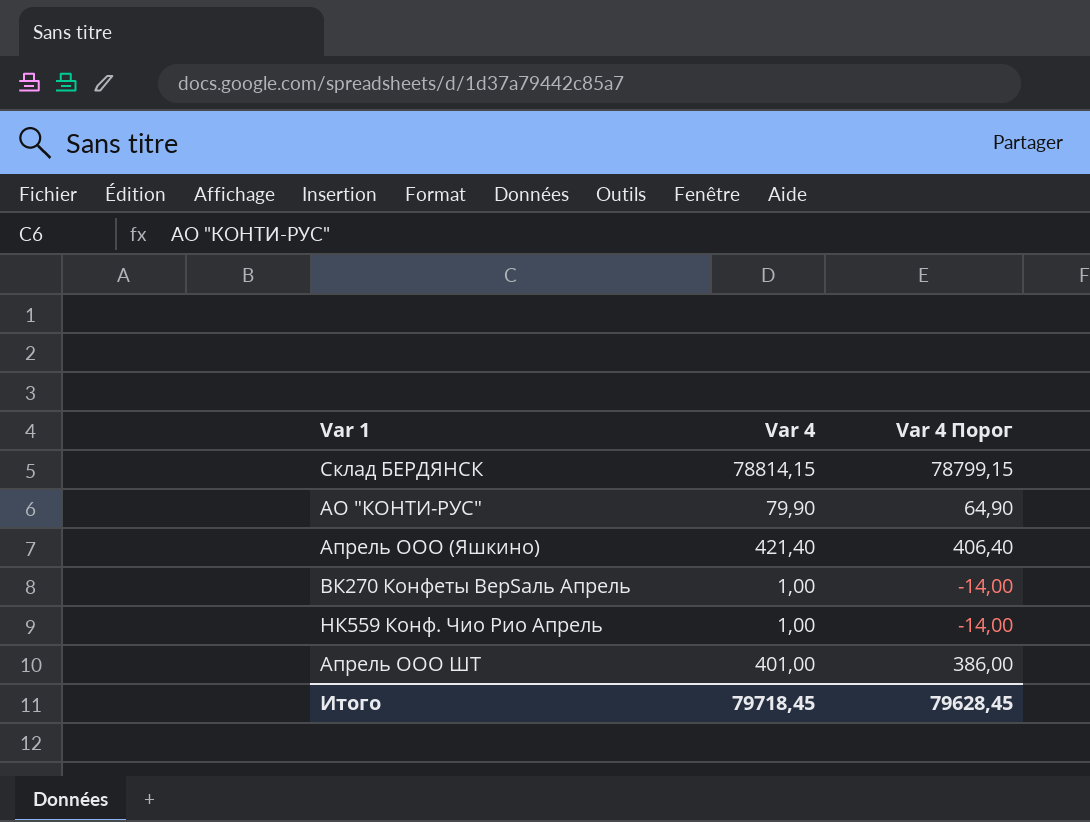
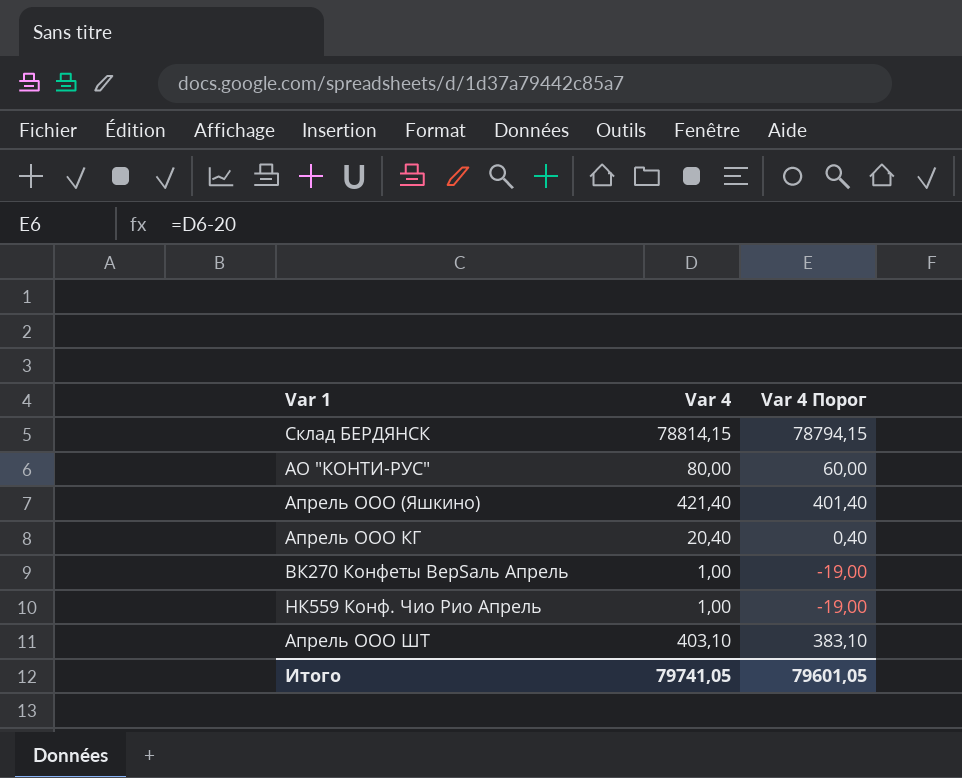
column Var 4 Порог | formula: [Var 4] - 15 -> [Var 4] - 20
АО "КОНТИ-РУС" | Var 4: 79,90 -> 80,00
row Апрель ООО КГ: none -> 20,40 | 0,40
Апрель ООО ШТ | Var 4: 401,00 -> 403,10
Итого | Var 4: 79718,45 -> 79741,05
Итого | Var 4 Порог: 79628,45 -> 79601,05

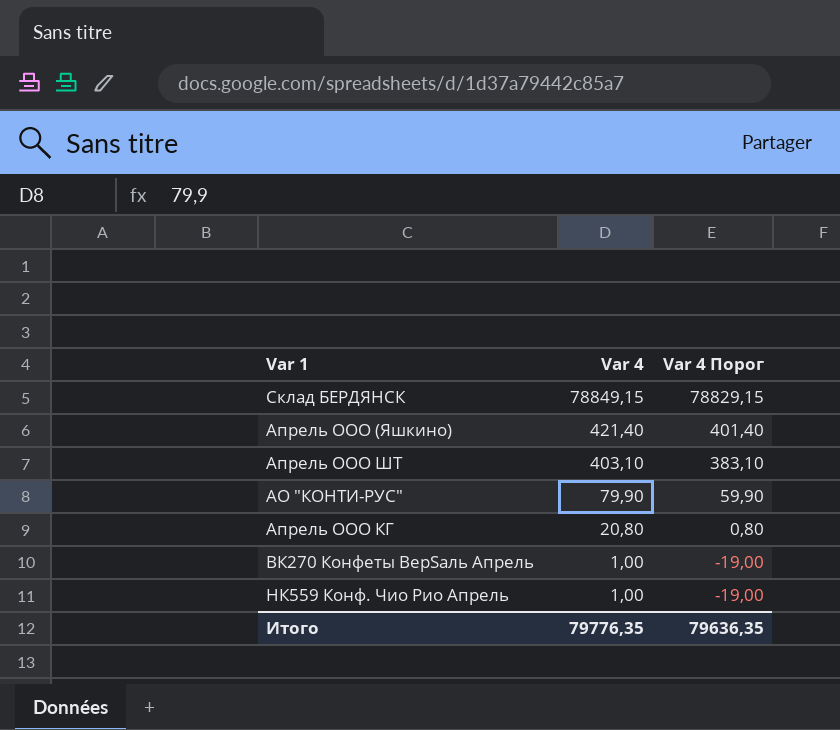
row order: none -> Var 4 descending
Склад БЕРДЯНСК | Var 4: 78814,15 -> 78849,15
Склад БЕРДЯНСК | Var 4 Порог: 78794,15 -> 78829,15
АО "КОНТИ-РУС" | Var 4: 80,00 -> 79,90
АО "КОНТИ-РУС" | Var 4 Порог: 60,00 -> 59,90
Апрель ООО КГ | Var 4: 20,40 -> 20,80
Апрель ООО КГ | Var 4 Порог: 0,40 -> 0,80
Итого | Var 4: 79741,05 -> 79776,35
Итого | Var 4 Порог: 79601,05 -> 79636,35

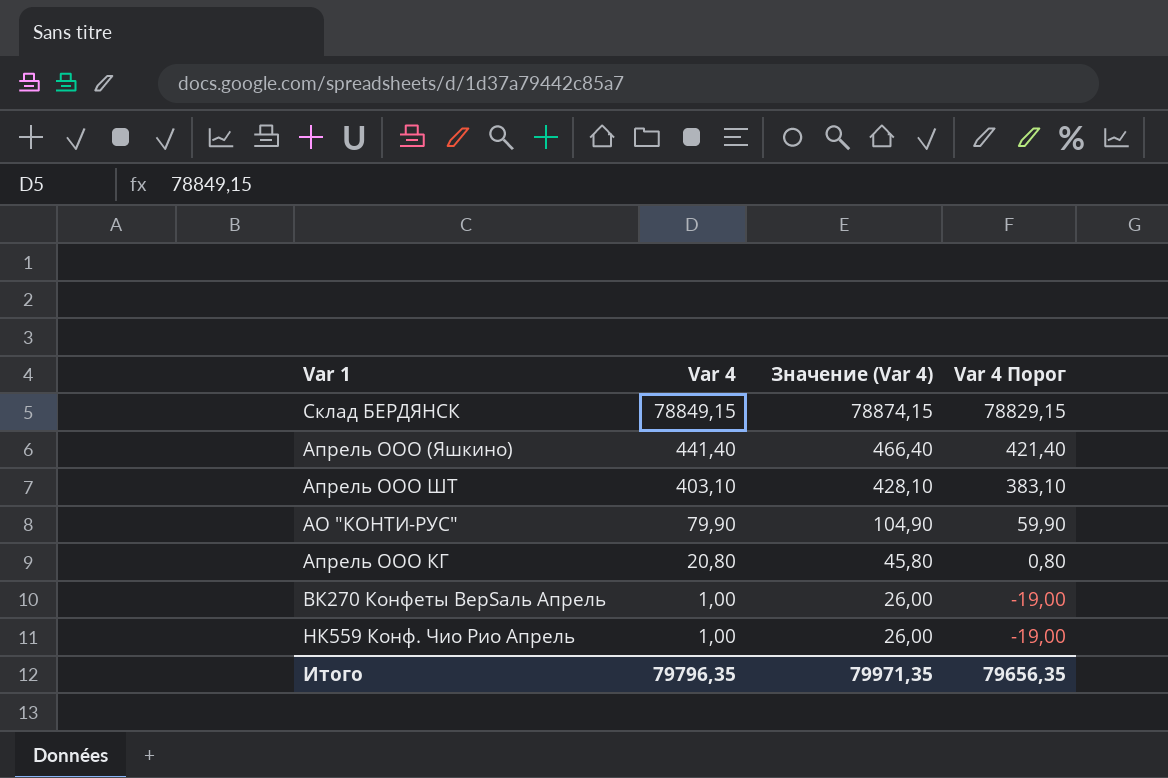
column Значение (Var 4) | formula: none -> [Var 4] + 25
Апрель ООО (Яшкино) | Var 4: 421,40 -> 441,40
Апрель ООО (Яшкино) | Var 4 Порог: 401,40 -> 421,40
Итого | Var 4: 79776,35 -> 79796,35
Итого | Var 4 Порог: 79636,35 -> 79656,35

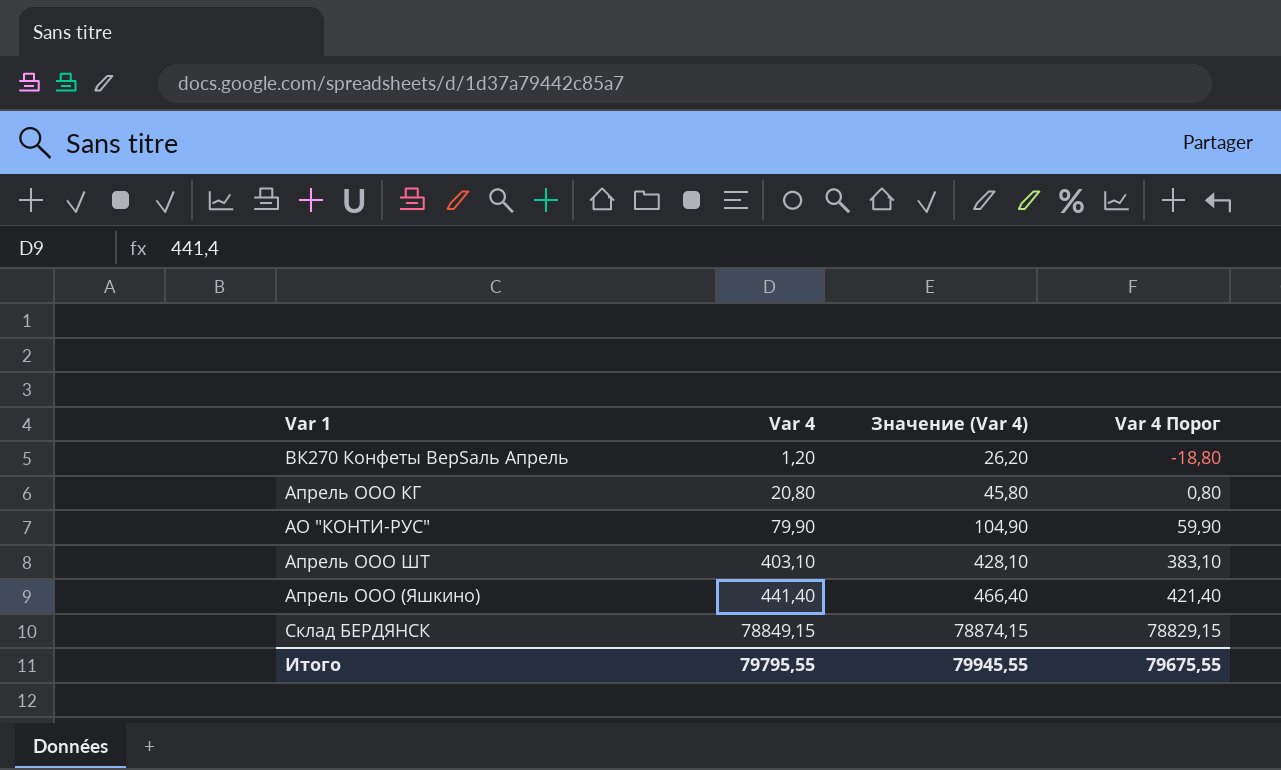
row order: Var 4 descending -> Var 4 ascending
row НК559 Конф. Чио Рио Апрель: 1,00 | 26,00 | -19,00 -> none
ВК270 Конфеты ВерSаль Апрель | Var 4: 1,00 -> 1,20
ВК270 Конфеты ВерSаль Апрель | Значение (Var 4): 26,00 -> 26,20
ВК270 Конфеты ВерSаль Апрель | Var 4 Порог: -19,00 -> -18,80
Итого | Var 4: 79796,35 -> 79795,55
Итого | Значение (Var 4): 79971,35 -> 79945,55
Итого | Var 4 Порог: 79656,35 -> 79675,55

